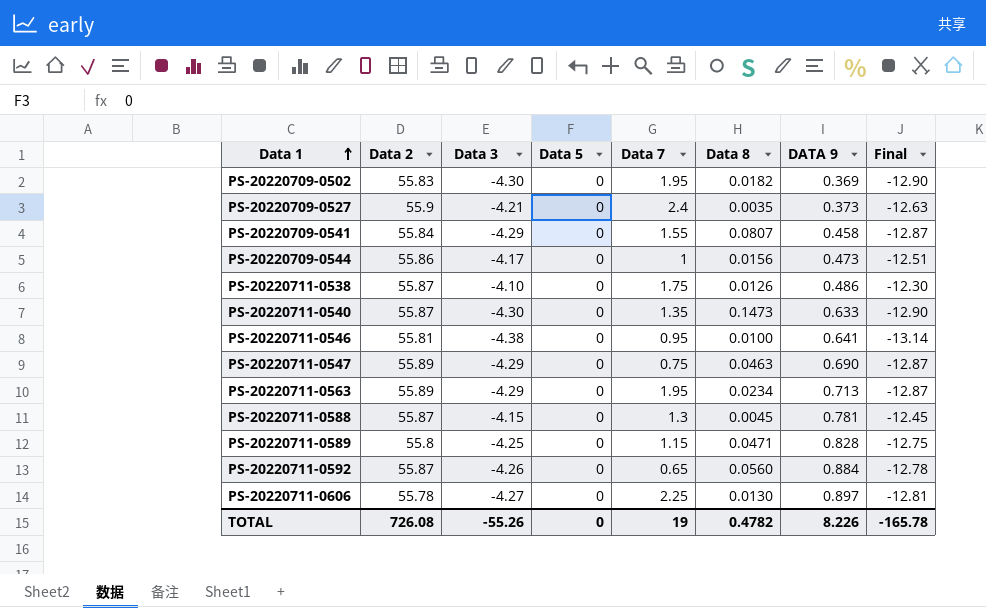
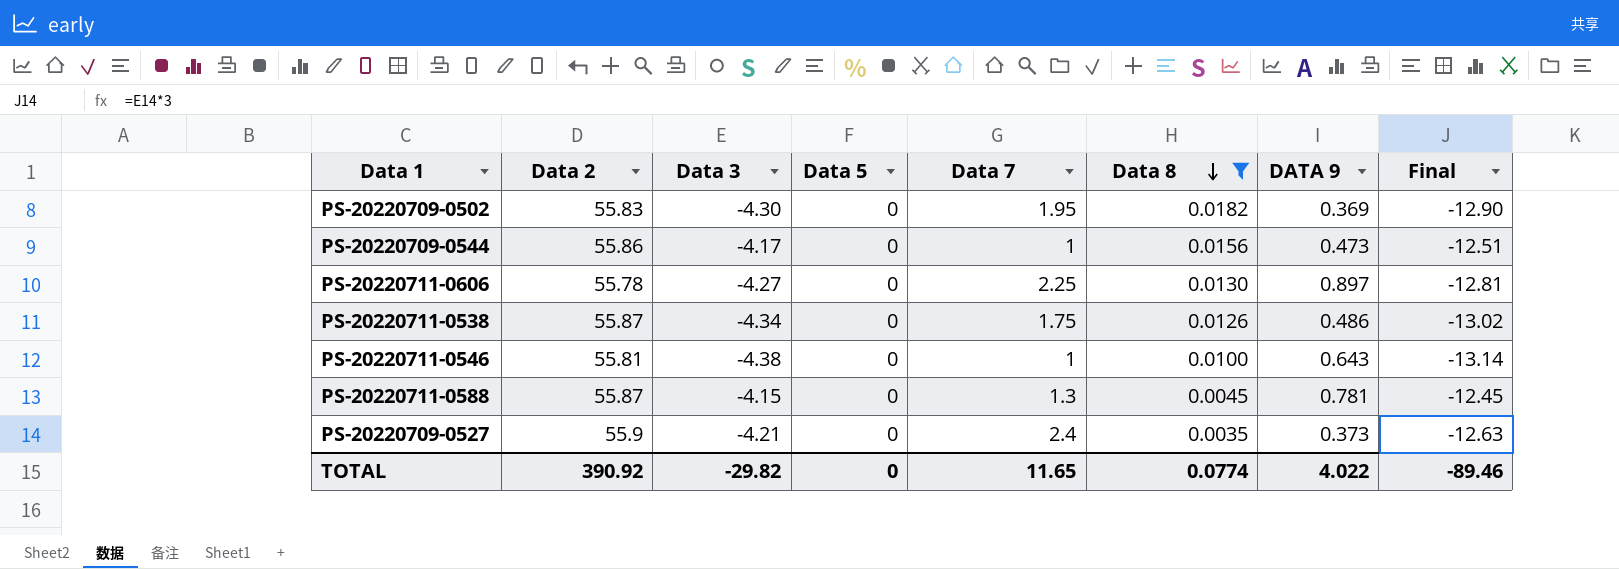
filter: none -> Data 8 <= 0.0182
row order: Data 1 ascending -> Data 8 descending
PS-20220711-0538 | Data 3: -4.10 -> -4.34
PS-20220711-0538 | Final: -12.30 -> -13.02
PS-20220711-0546 | Data 7: 0.95 -> 1
PS-20220711-0546 | DATA 9: 0.641 -> 0.643
TOTAL | Data 2: 726.08 -> 390.92
TOTAL | Data 3: -55.26 -> -29.82
TOTAL | Data 7: 19 -> 11.65
TOTAL | Data 8: 0.4782 -> 0.0774
TOTAL | DATA 9: 8.226 -> 4.022
TOTAL | Final: -165.78 -> -89.46

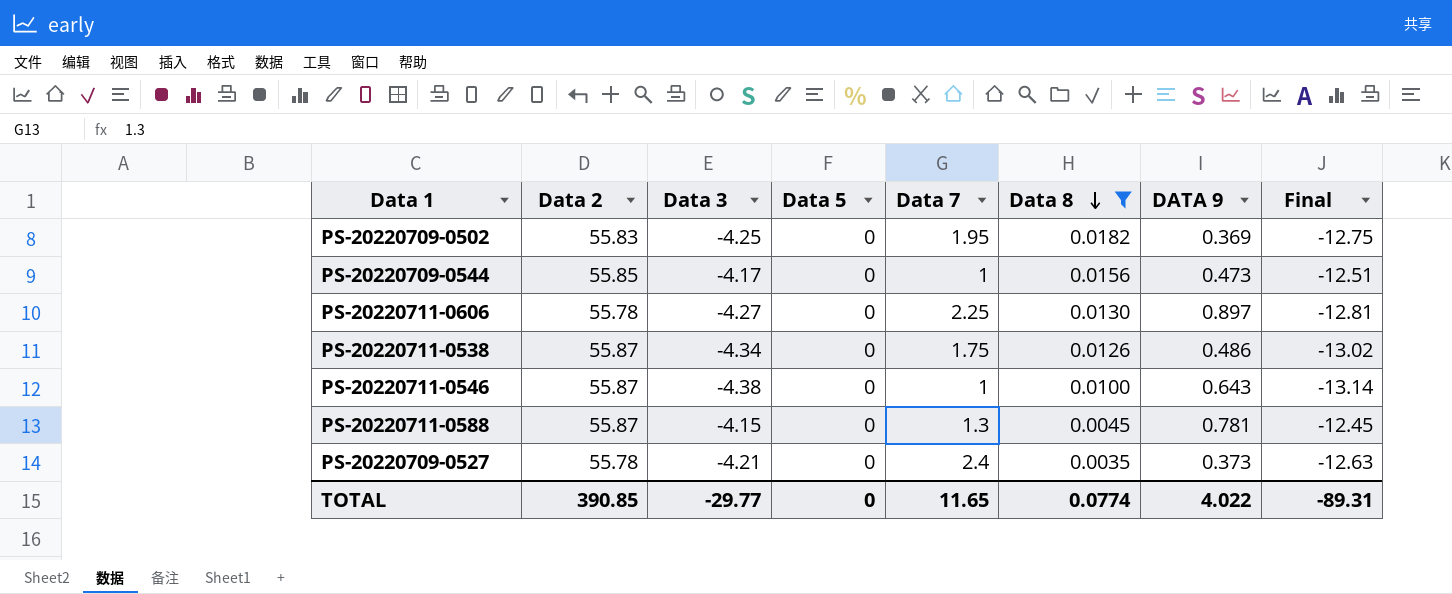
PS-20220709-0502 | Data 3: -4.30 -> -4.25
PS-20220709-0502 | Final: -12.90 -> -12.75
PS-20220709-0544 | Data 2: 55.86 -> 55.85
PS-20220711-0546 | Data 2: 55.81 -> 55.87
PS-20220709-0527 | Data 2: 55.9 -> 55.78
TOTAL | Data 2: 390.92 -> 390.85
TOTAL | Data 3: -29.82 -> -29.77
TOTAL | Final: -89.46 -> -89.31

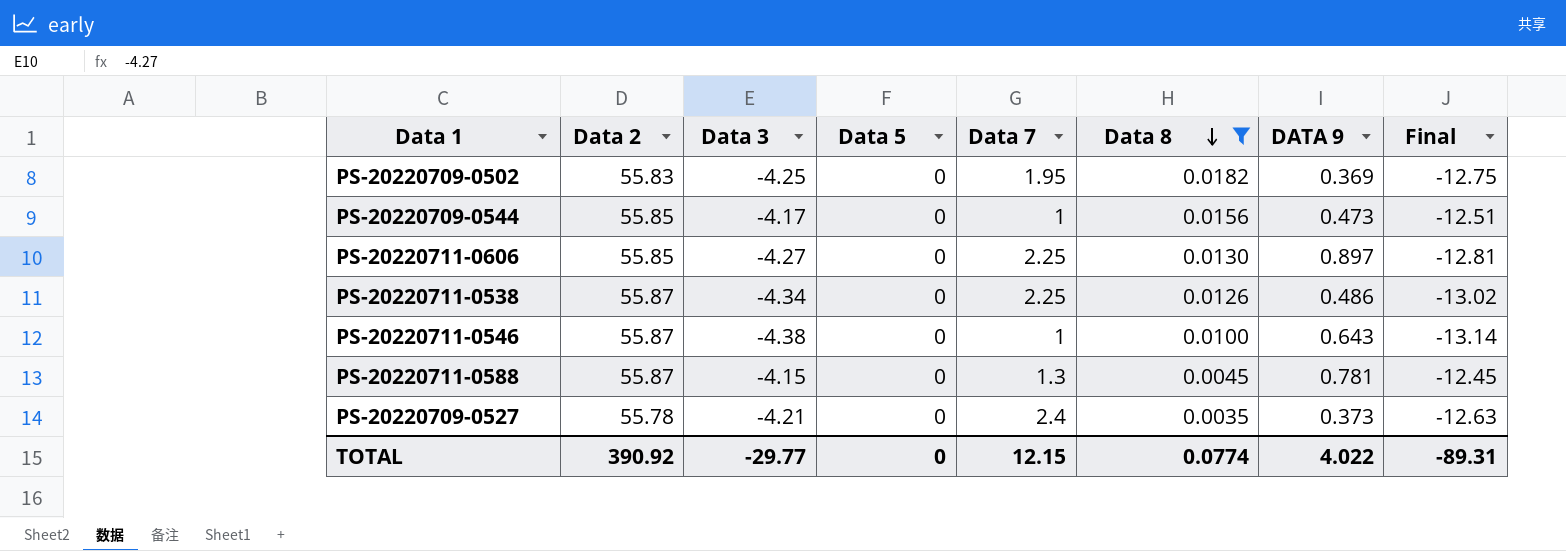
PS-20220711-0606 | Data 2: 55.78 -> 55.85
PS-20220711-0538 | Data 7: 1.75 -> 2.25
TOTAL | Data 2: 390.85 -> 390.92
TOTAL | Data 7: 11.65 -> 12.15

